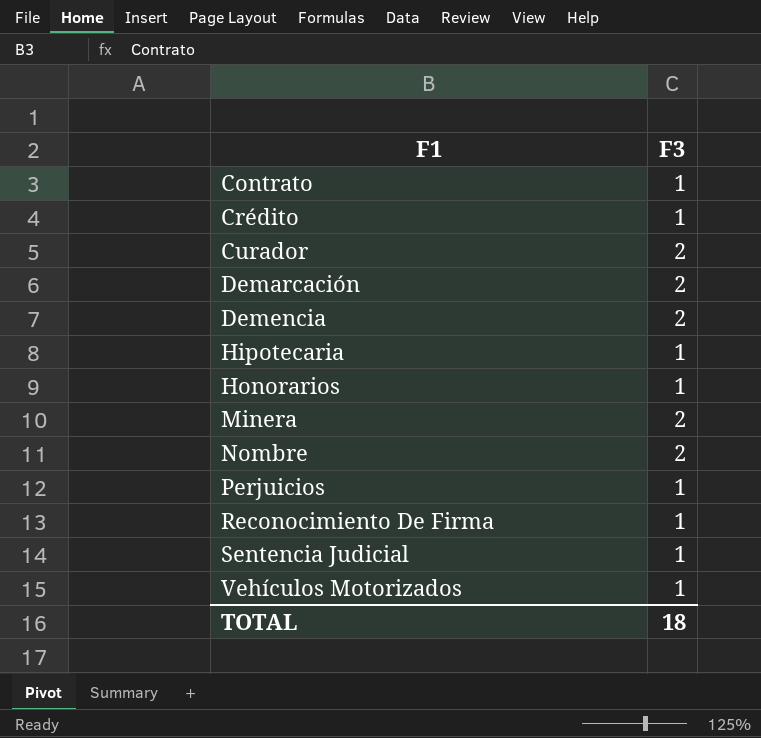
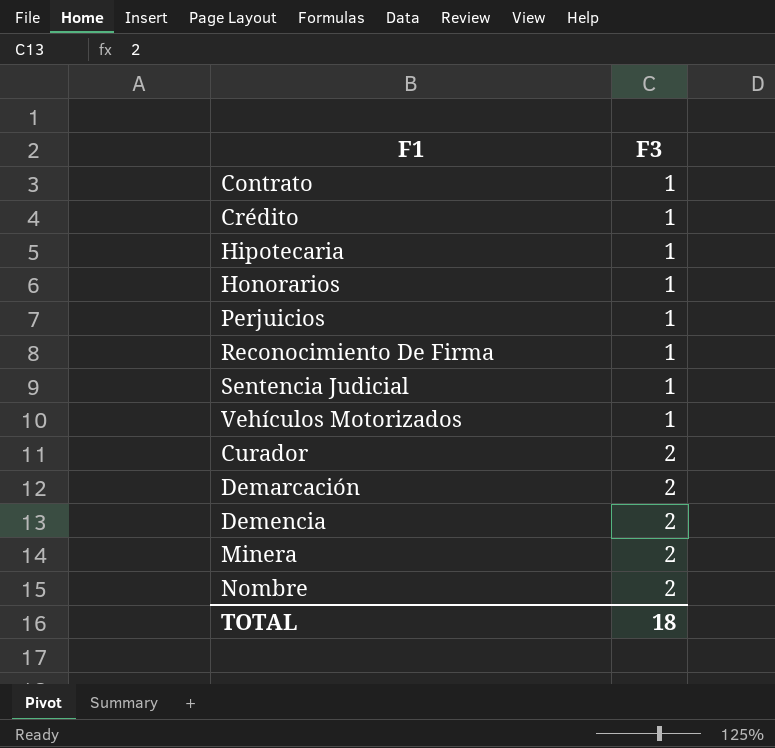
row order: F1 ascending -> F3 ascending

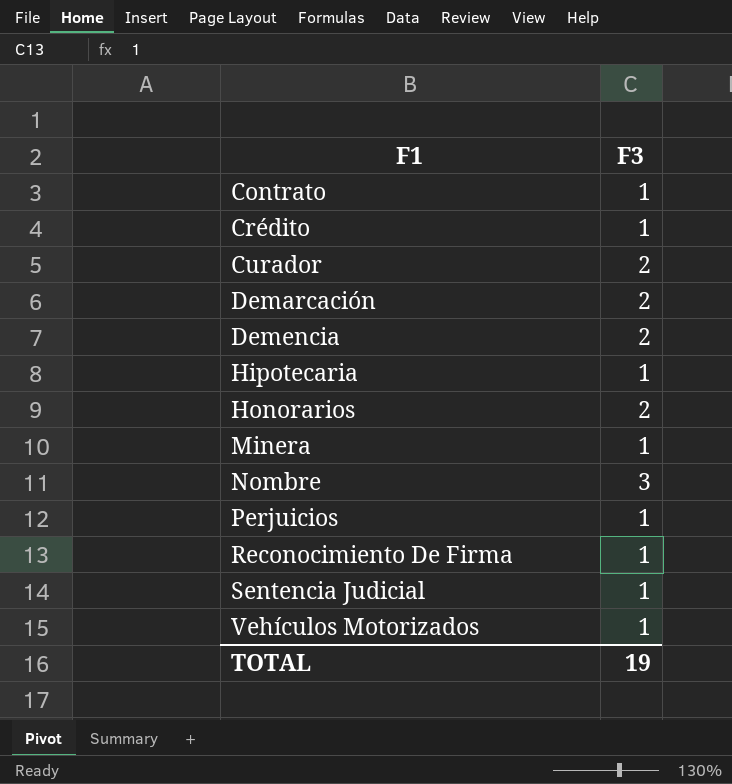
row order: F3 ascending -> F1 ascending
Honorarios | F3: 1 -> 2
Minera | F3: 2 -> 1
Nombre | F3: 2 -> 3
TOTAL | F3: 18 -> 19

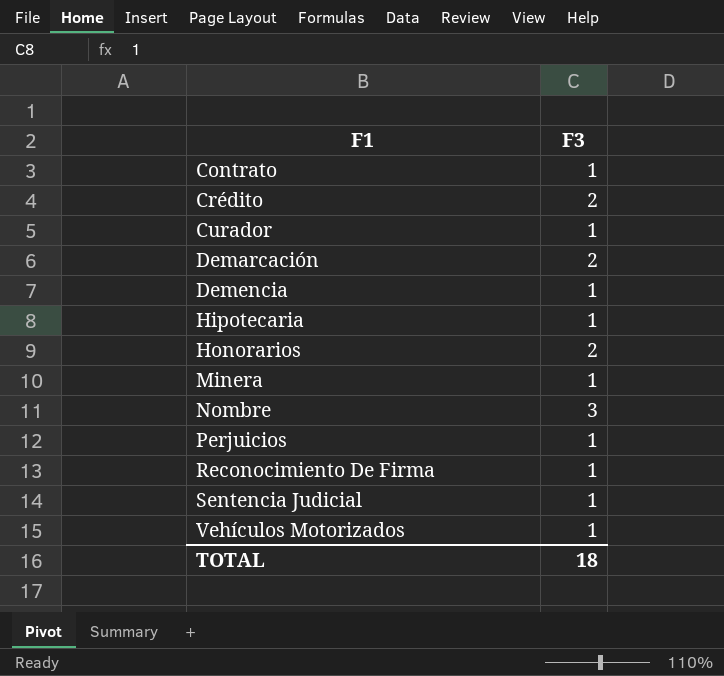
Crédito | F3: 1 -> 2
Curador | F3: 2 -> 1
Demencia | F3: 2 -> 1
TOTAL | F3: 19 -> 18

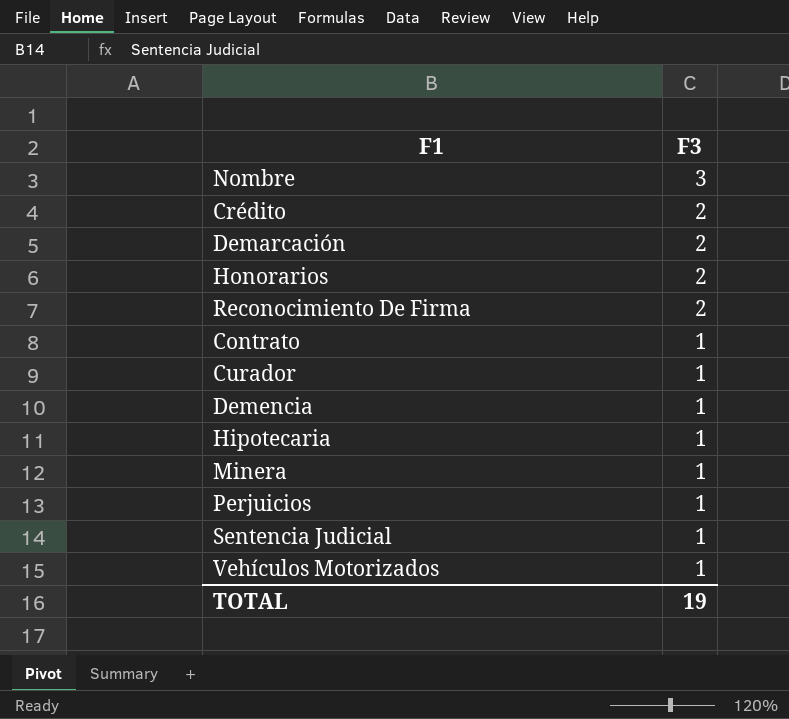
row order: F1 ascending -> F3 descending
Reconocimiento De Firma | F3: 1 -> 2
TOTAL | F3: 18 -> 19

